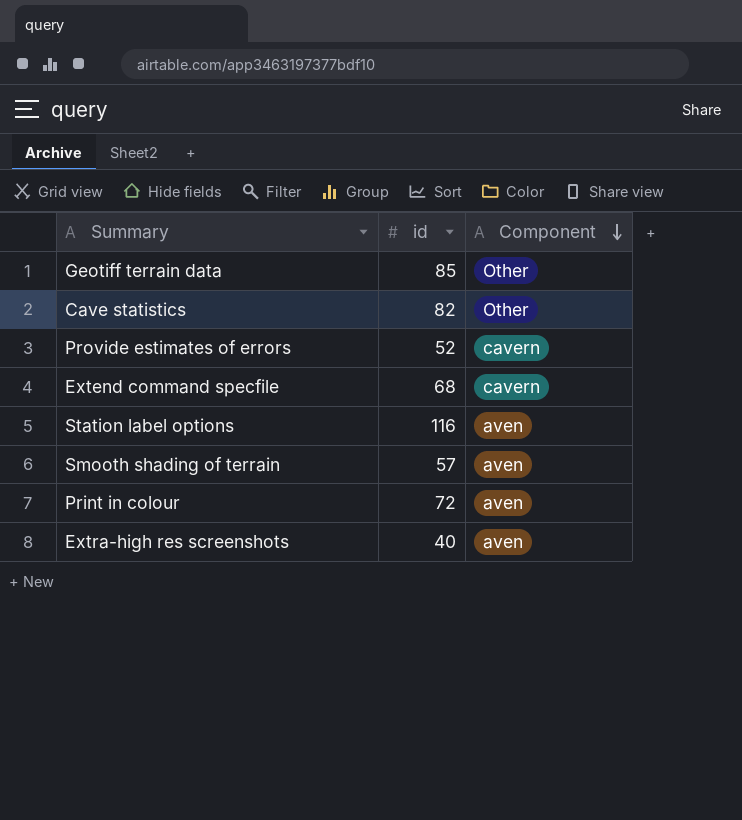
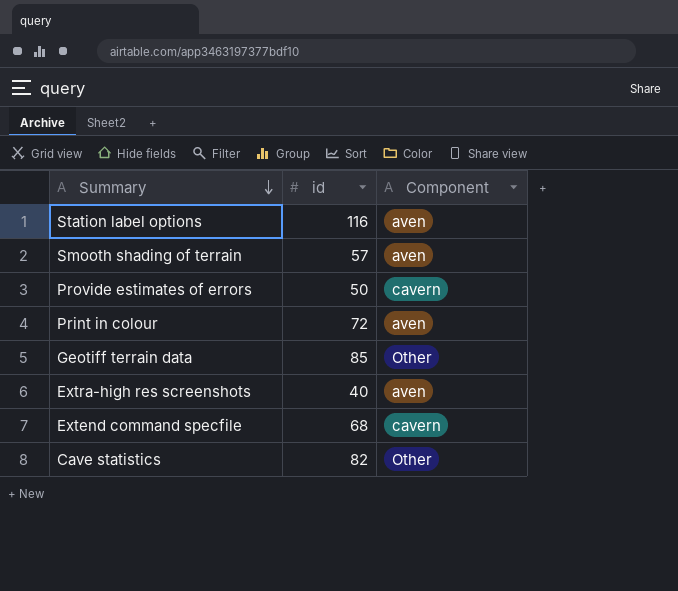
row order: Component descending -> Summary descending
Provide estimates of errors | id: 52 -> 50

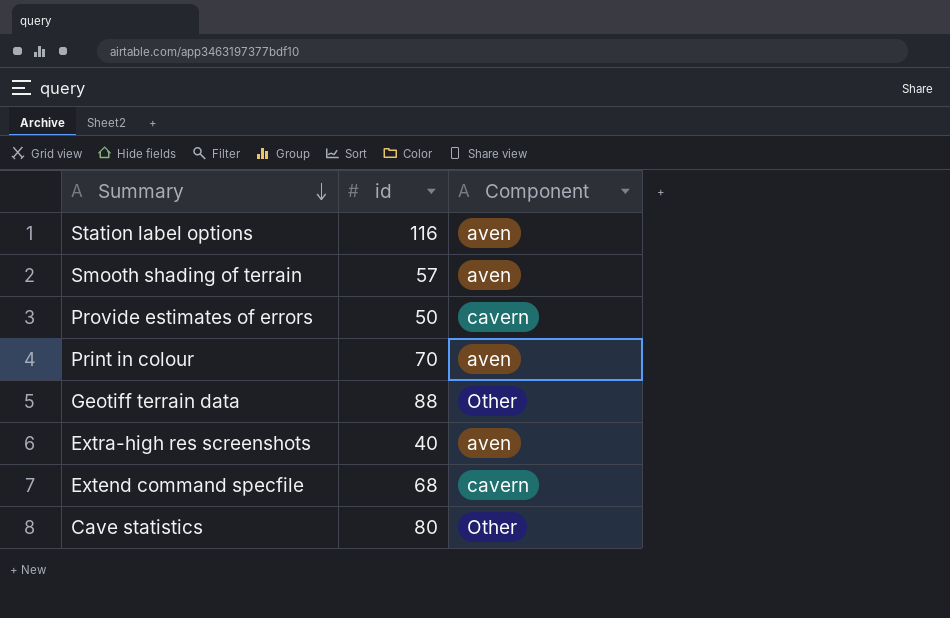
Print in colour | id: 72 -> 70
Geotiff terrain data | id: 85 -> 88
Cave statistics | id: 82 -> 80

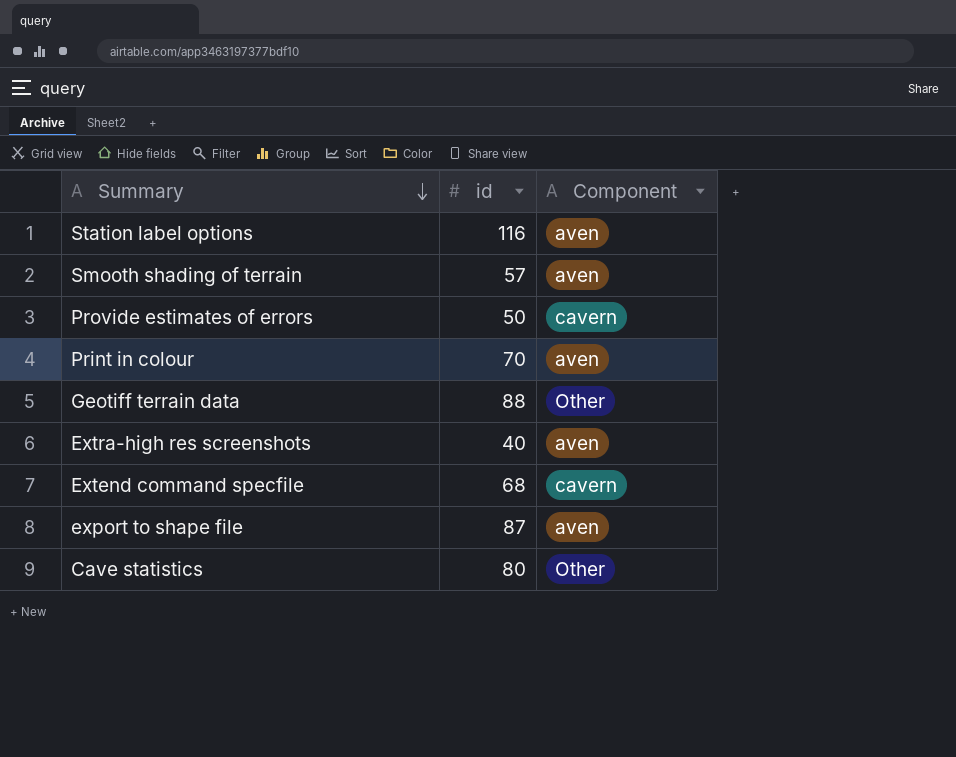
row export to shape file: none -> 87 | aven

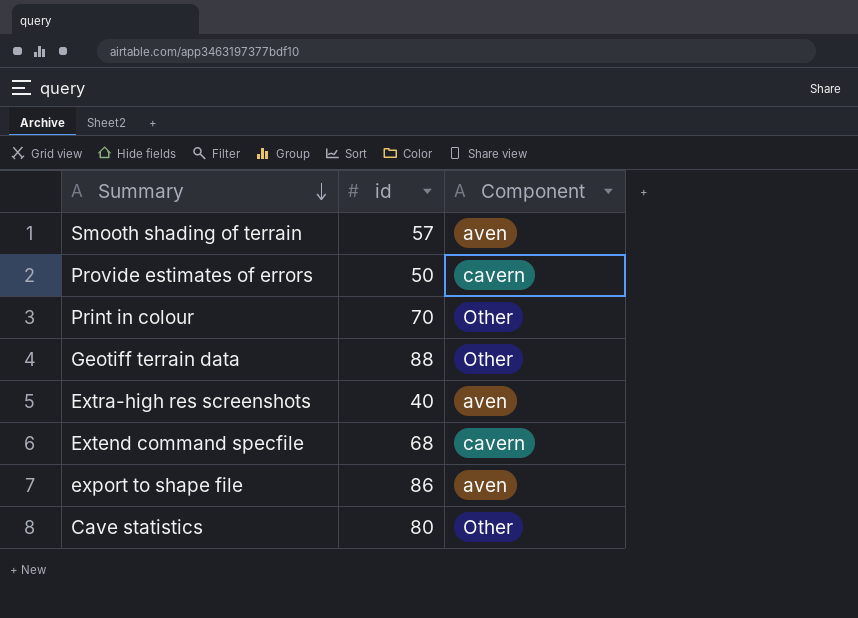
row Station label options: 116 | aven -> none
Print in colour | Component: aven -> Other
export to shape file | id: 87 -> 86

